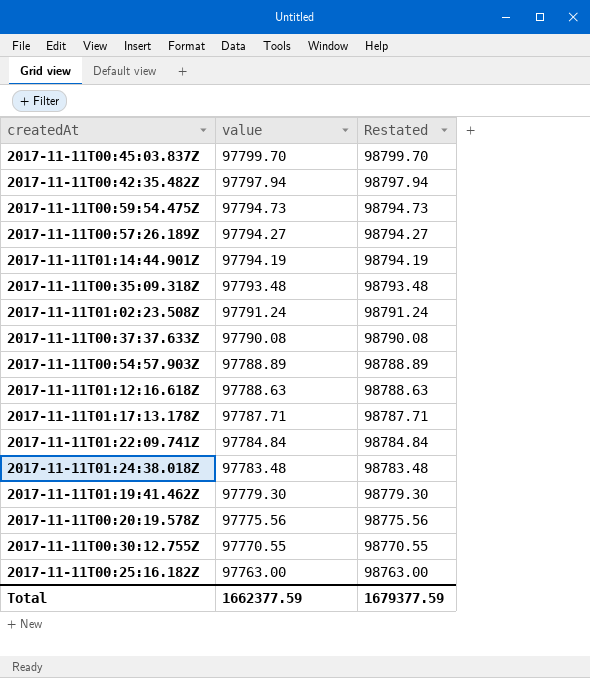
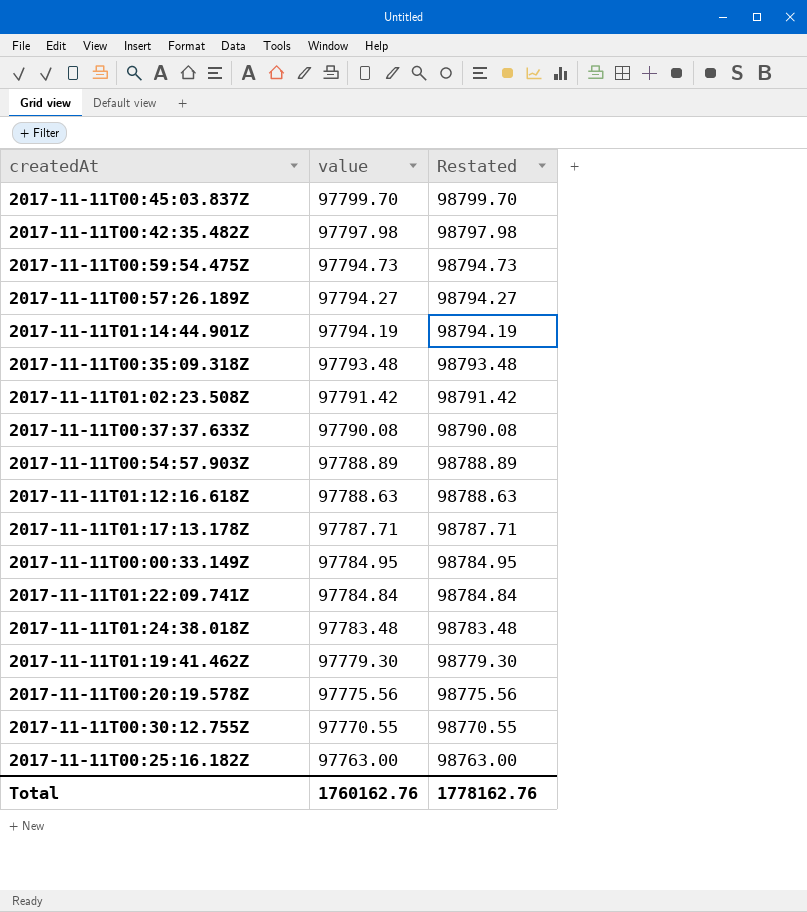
2017-11-11T00:42:35.482Z | value: 97797.94 -> 97797.98
2017-11-11T00:42:35.482Z | Restated: 98797.94 -> 98797.98
2017-11-11T01:02:23.508Z | value: 97791.24 -> 97791.42
2017-11-11T01:02:23.508Z | Restated: 98791.24 -> 98791.42
row 2017-11-11T00:00:33.149Z: none -> 97784.95 | 98784.95
Total | value: 1662377.59 -> 1760162.76
Total | Restated: 1679377.59 -> 1778162.76

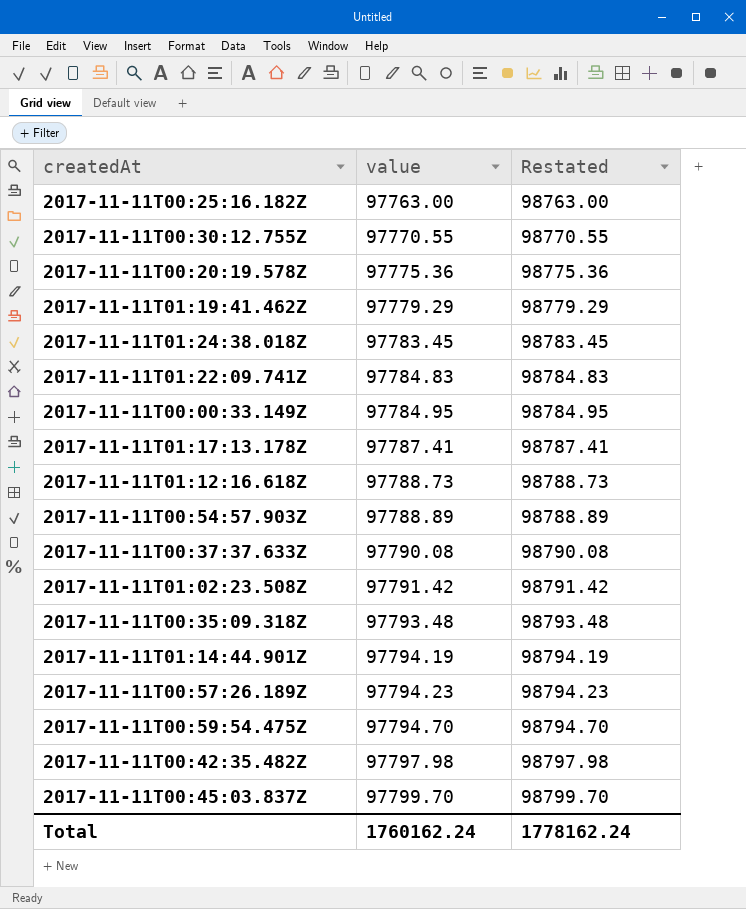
row order: value descending -> value ascending
2017-11-11T00:20:19.578Z | value: 97775.56 -> 97775.36
2017-11-11T00:20:19.578Z | Restated: 98775.56 -> 98775.36
2017-11-11T01:19:41.462Z | value: 97779.30 -> 97779.29
2017-11-11T01:19:41.462Z | Restated: 98779.30 -> 98779.29
2017-11-11T01:24:38.018Z | value: 97783.48 -> 97783.45
2017-11-11T01:24:38.018Z | Restated: 98783.48 -> 98783.45
2017-11-11T01:22:09.741Z | value: 97784.84 -> 97784.83
2017-11-11T01:22:09.741Z | Restated: 98784.84 -> 98784.83
2017-11-11T01:17:13.178Z | value: 97787.71 -> 97787.41
2017-11-11T01:17:13.178Z | Restated: 98787.71 -> 98787.41
2017-11-11T01:12:16.618Z | value: 97788.63 -> 97788.73
2017-11-11T01:12:16.618Z | Restated: 98788.63 -> 98788.73
2017-11-11T00:57:26.189Z | value: 97794.27 -> 97794.23
2017-11-11T00:57:26.189Z | Restated: 98794.27 -> 98794.23
2017-11-11T00:59:54.475Z | value: 97794.73 -> 97794.70
2017-11-11T00:59:54.475Z | Restated: 98794.73 -> 98794.70
Total | value: 1760162.76 -> 1760162.24
Total | Restated: 1778162.76 -> 1778162.24

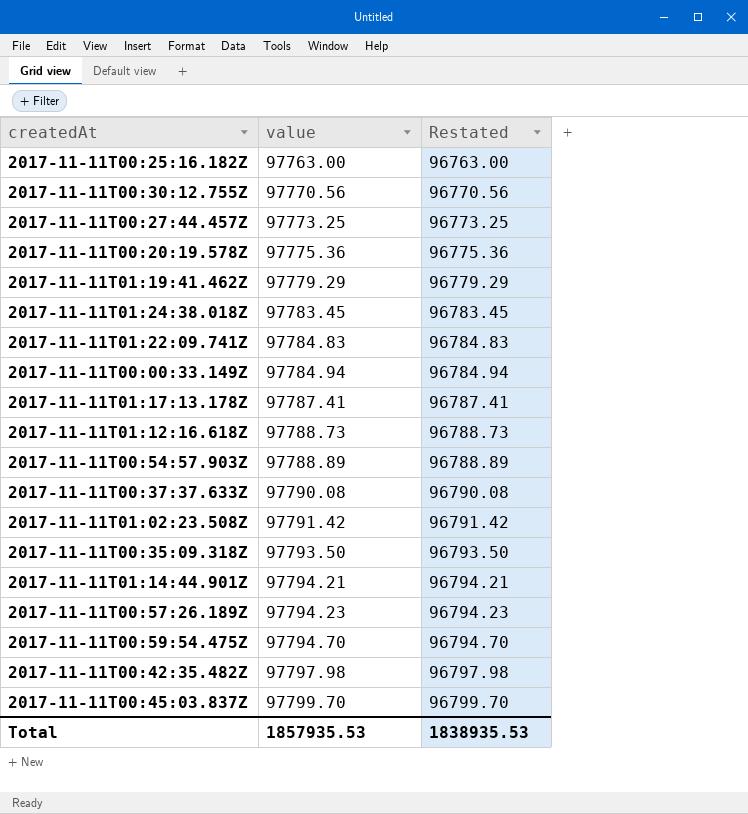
column Restated | formula: [value] + 1000 -> [value] - 1000
2017-11-11T00:30:12.755Z | value: 97770.55 -> 97770.56
row 2017-11-11T00:27:44.457Z: none -> 97773.25 | 96773.25
2017-11-11T00:00:33.149Z | value: 97784.95 -> 97784.94
2017-11-11T00:35:09.318Z | value: 97793.48 -> 97793.50
2017-11-11T01:14:44.901Z | value: 97794.19 -> 97794.21
Total | value: 1760162.24 -> 1857935.53
Total | Restated: 1778162.24 -> 1838935.53

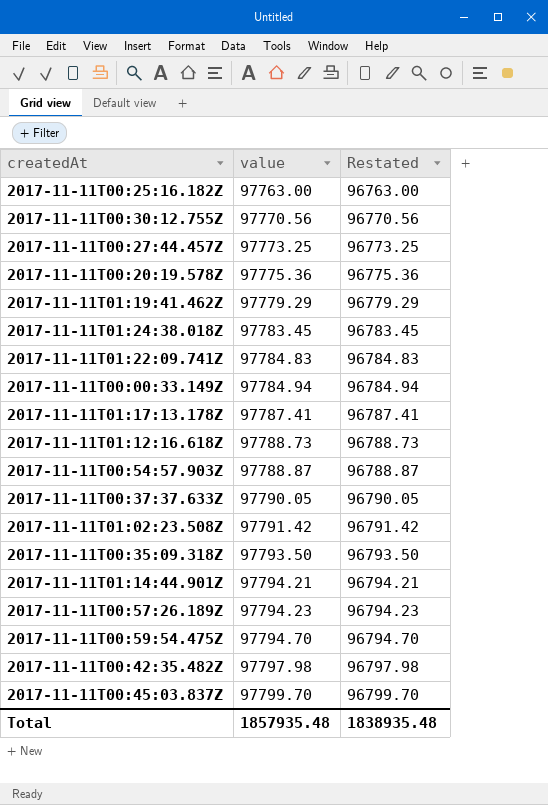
2017-11-11T00:54:57.903Z | value: 97788.89 -> 97788.87
2017-11-11T00:54:57.903Z | Restated: 96788.89 -> 96788.87
2017-11-11T00:37:37.633Z | value: 97790.08 -> 97790.05
2017-11-11T00:37:37.633Z | Restated: 96790.08 -> 96790.05
Total | value: 1857935.53 -> 1857935.48
Total | Restated: 1838935.53 -> 1838935.48

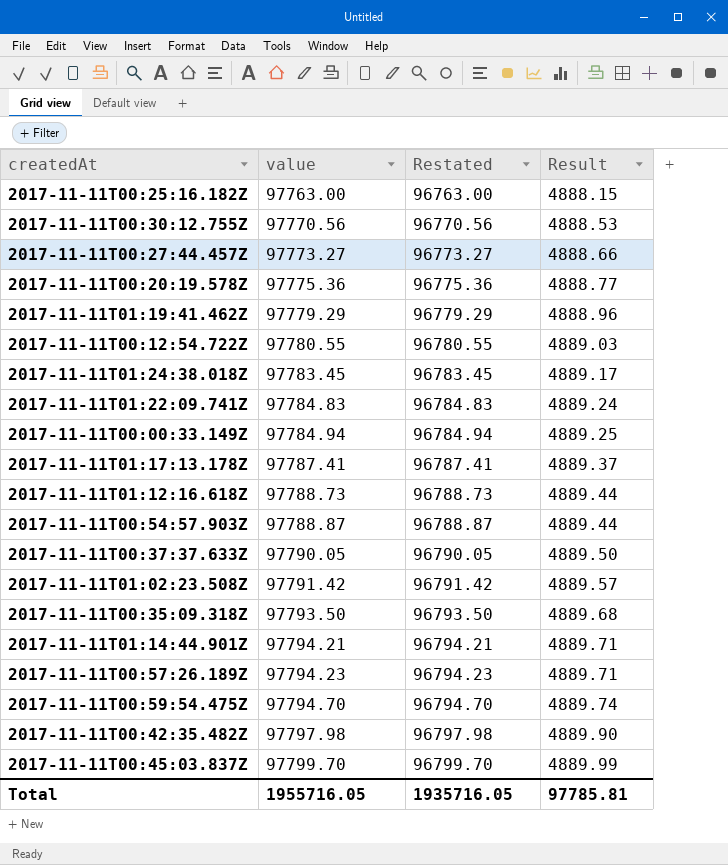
column Result | formula: none -> [value] * 0.05
2017-11-11T00:27:44.457Z | value: 97773.25 -> 97773.27
2017-11-11T00:27:44.457Z | Restated: 96773.25 -> 96773.27
row 2017-11-11T00:12:54.722Z: none -> 97780.55 | 96780.55 | 4889.03
Total | value: 1857935.48 -> 1955716.05
Total | Restated: 1838935.48 -> 1935716.05

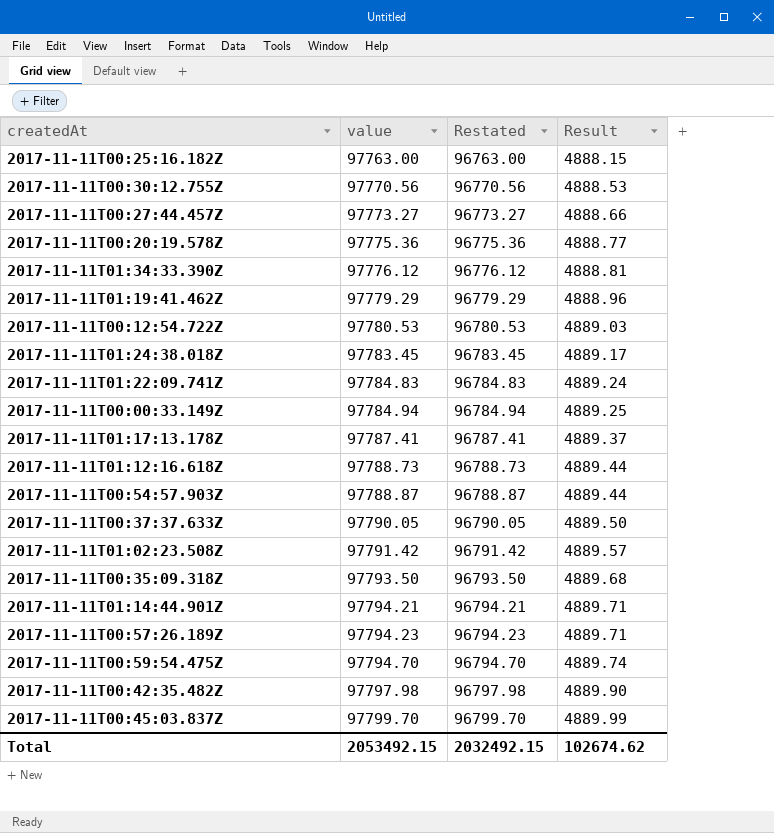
row 2017-11-11T01:34:33.390Z: none -> 97776.12 | 96776.12 | 4888.81
2017-11-11T00:12:54.722Z | value: 97780.55 -> 97780.53
2017-11-11T00:12:54.722Z | Restated: 96780.55 -> 96780.53
Total | value: 1955716.05 -> 2053492.15
Total | Restated: 1935716.05 -> 2032492.15
Total | Result: 97785.81 -> 102674.62

